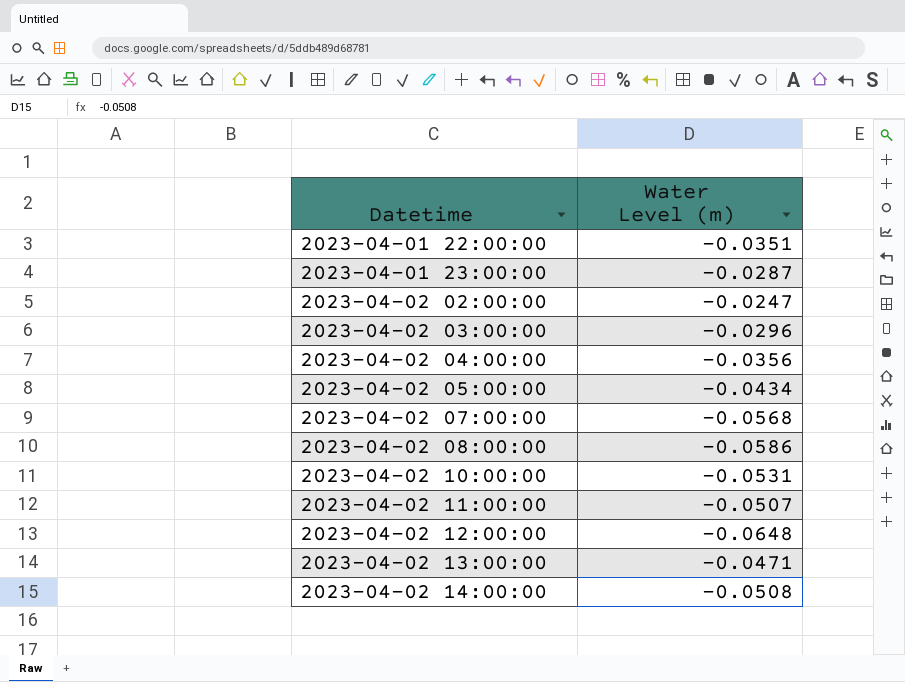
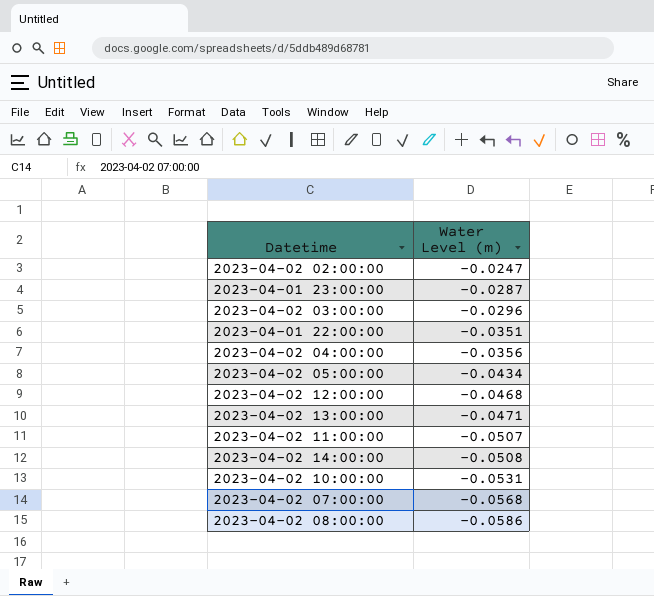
row order: Datetime ascending -> Water Level (m) descending
2023-04-02 12:00:00 | Water Level (m): -0.0648 -> -0.0468

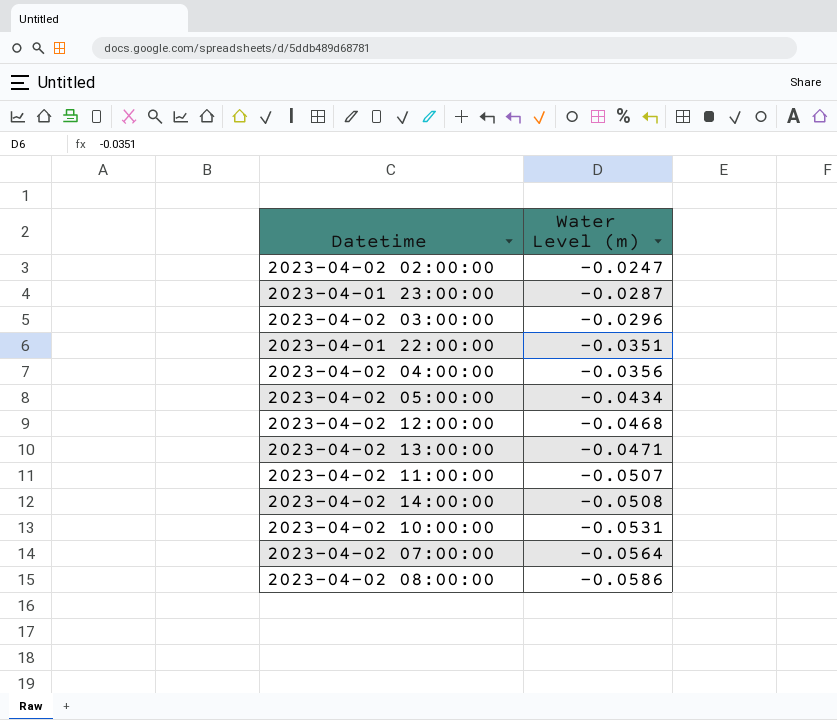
2023-04-02 07:00:00 | Water Level (m): -0.0568 -> -0.0564

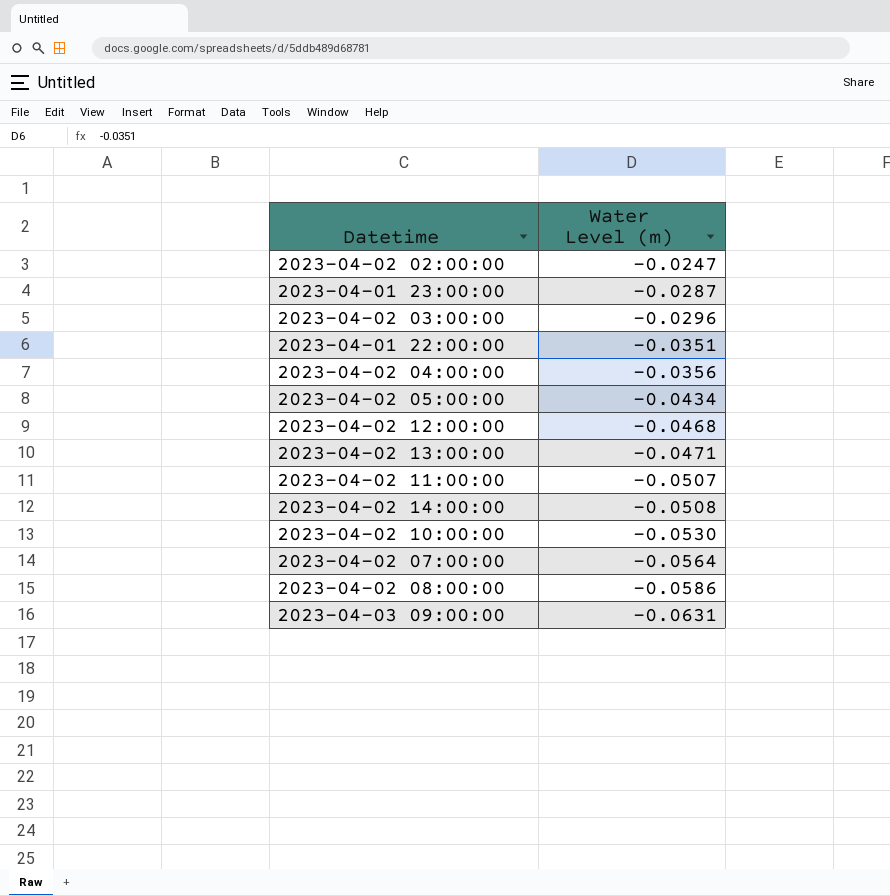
2023-04-02 10:00:00 | Water Level (m): -0.0531 -> -0.0530
row 2023-04-03 09:00:00: none -> -0.0631

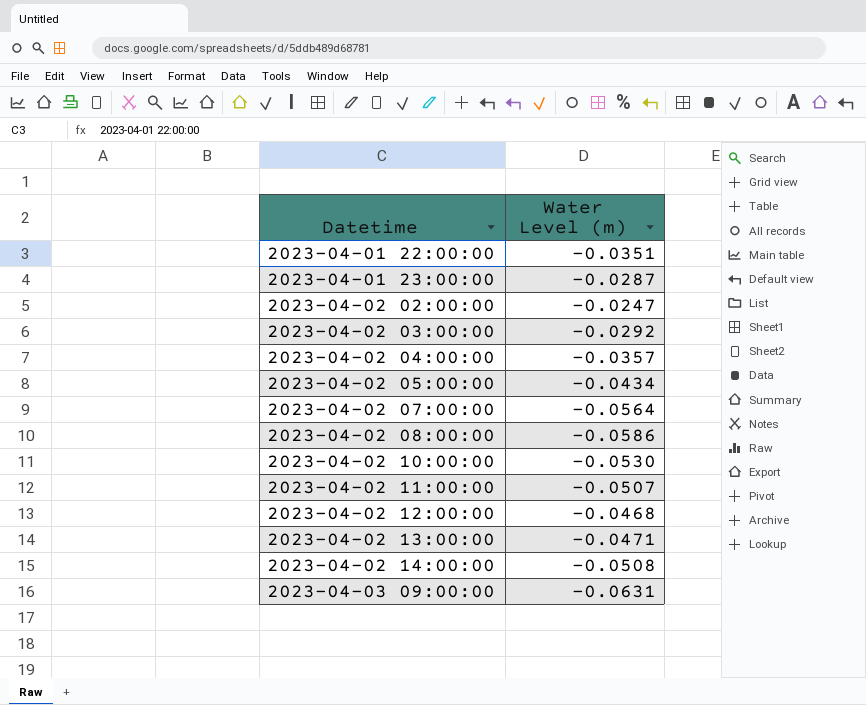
row order: Water Level (m) descending -> Datetime ascending
2023-04-02 03:00:00 | Water Level (m): -0.0296 -> -0.0292
2023-04-02 04:00:00 | Water Level (m): -0.0356 -> -0.0357

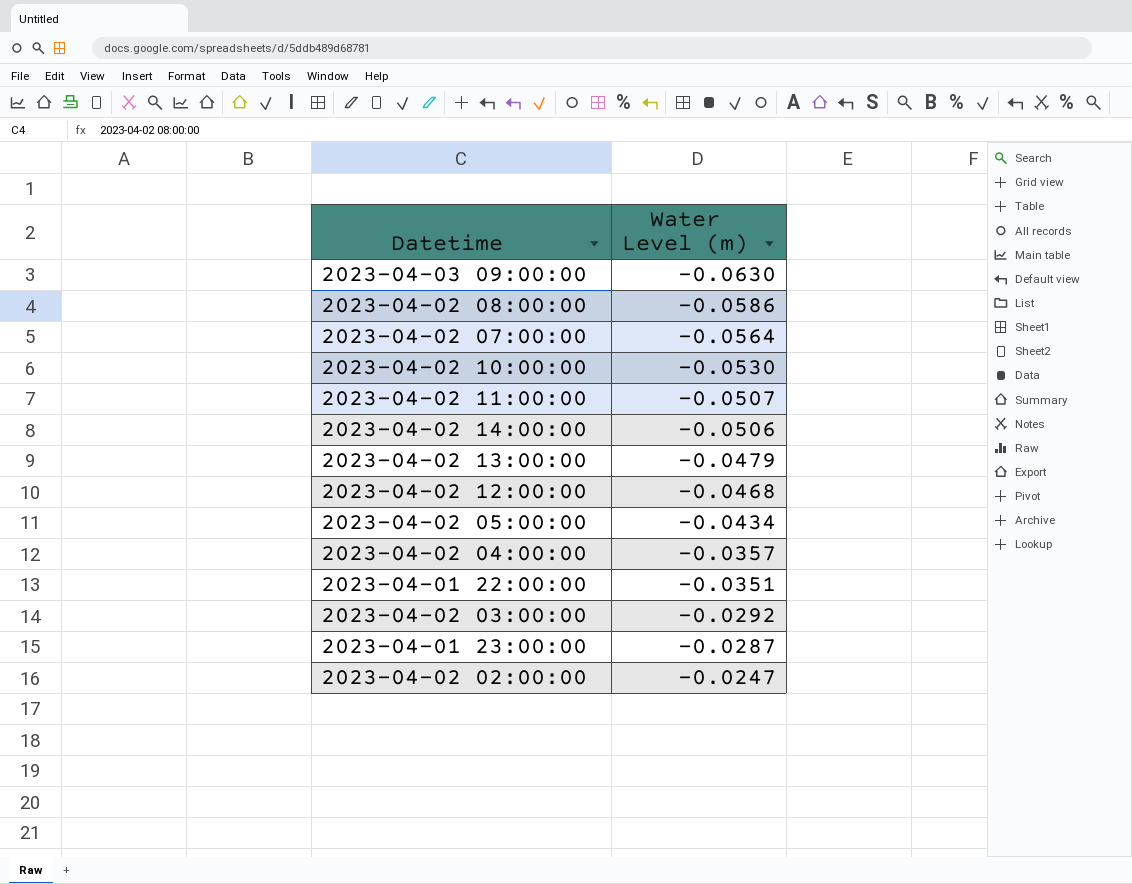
row order: Datetime ascending -> Water Level (m) ascending
2023-04-03 09:00:00 | Water Level (m): -0.0631 -> -0.0630
2023-04-02 14:00:00 | Water Level (m): -0.0508 -> -0.0506
2023-04-02 13:00:00 | Water Level (m): -0.0471 -> -0.0479

